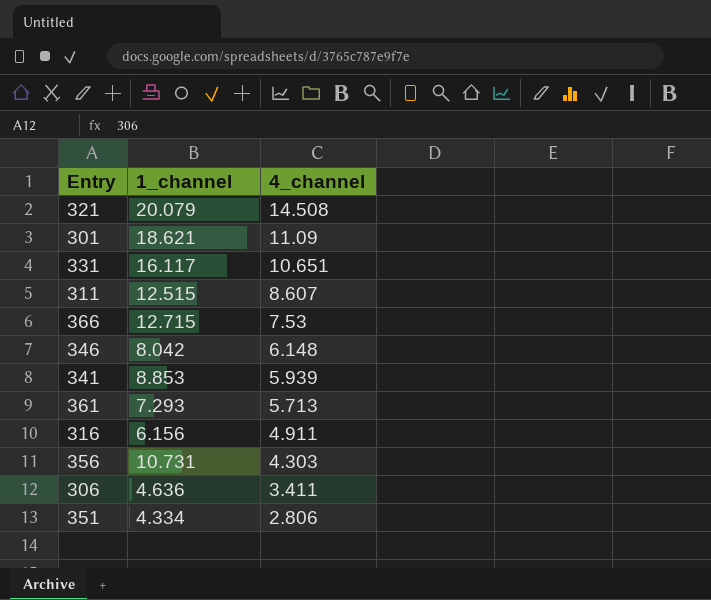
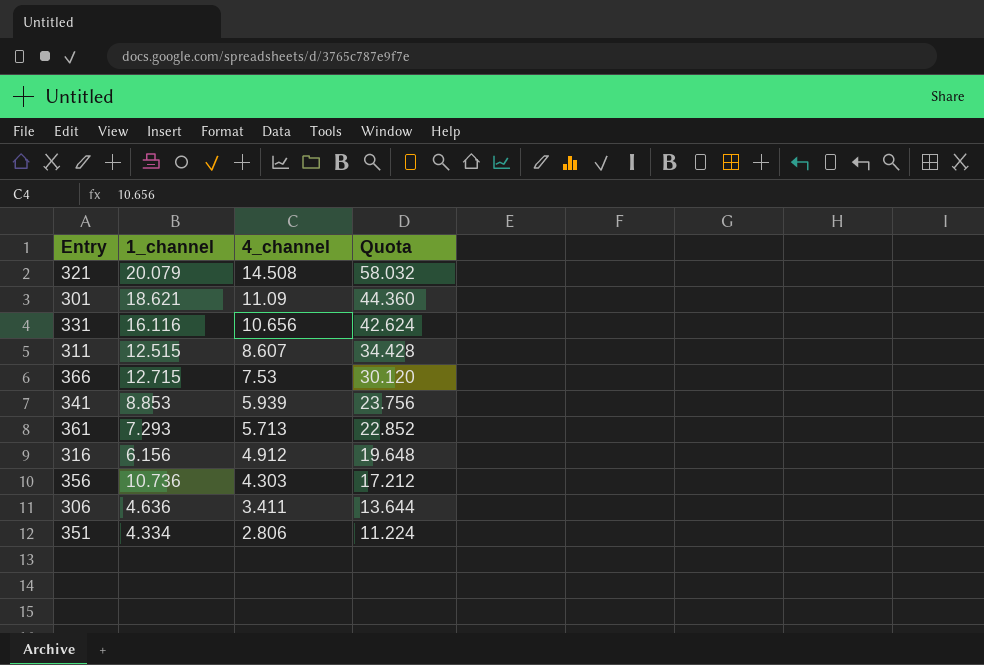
column Quota | formula: none -> [4_channel] * 4
row 346: 8.042 | 6.148 -> none
331 | 1_channel: 16.117 -> 16.116
331 | 4_channel: 10.651 -> 10.656
316 | 4_channel: 4.911 -> 4.912
356 | 1_channel: 10.731 -> 10.736

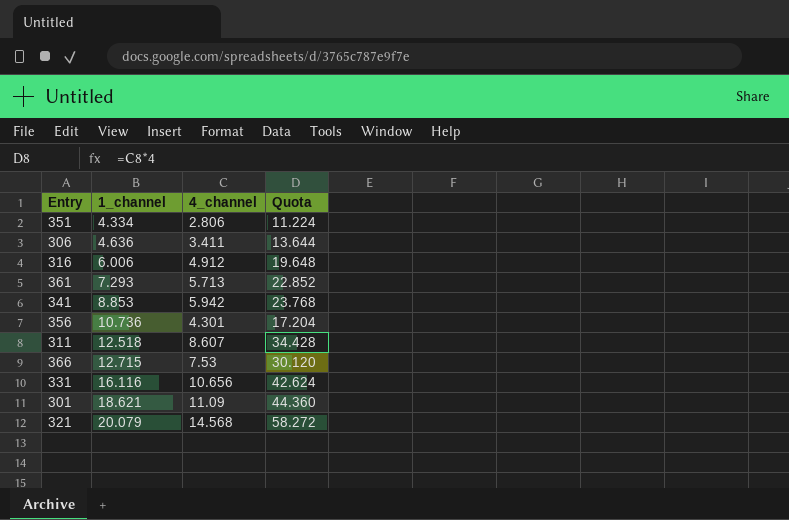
row order: 4_channel descending -> 1_channel ascending
316 | 1_channel: 6.156 -> 6.006
341 | 4_channel: 5.939 -> 5.942
341 | Quota: 23.756 -> 23.768
356 | 4_channel: 4.303 -> 4.301
356 | Quota: 17.212 -> 17.204
311 | 1_channel: 12.515 -> 12.518
321 | 4_channel: 14.508 -> 14.568
321 | Quota: 58.032 -> 58.272

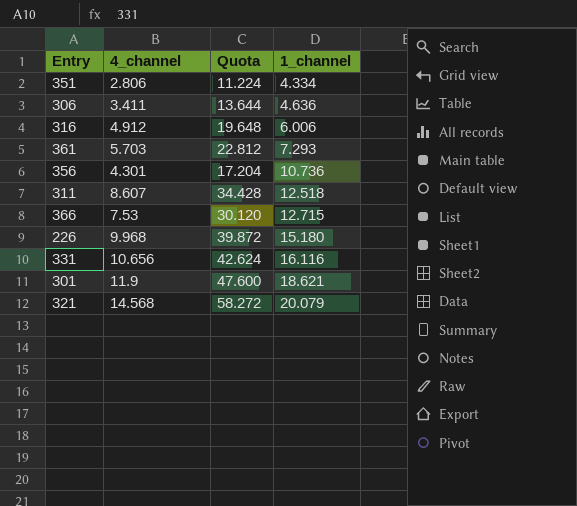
column 1_channel | position: 2 -> 4
row 341: 8.853 | 5.942 | 23.768 -> none
361 | 4_channel: 5.713 -> 5.703
361 | Quota: 22.852 -> 22.812
row 226: none -> 9.968 | 39.872 | 15.180
301 | 4_channel: 11.09 -> 11.9
301 | Quota: 44.360 -> 47.600

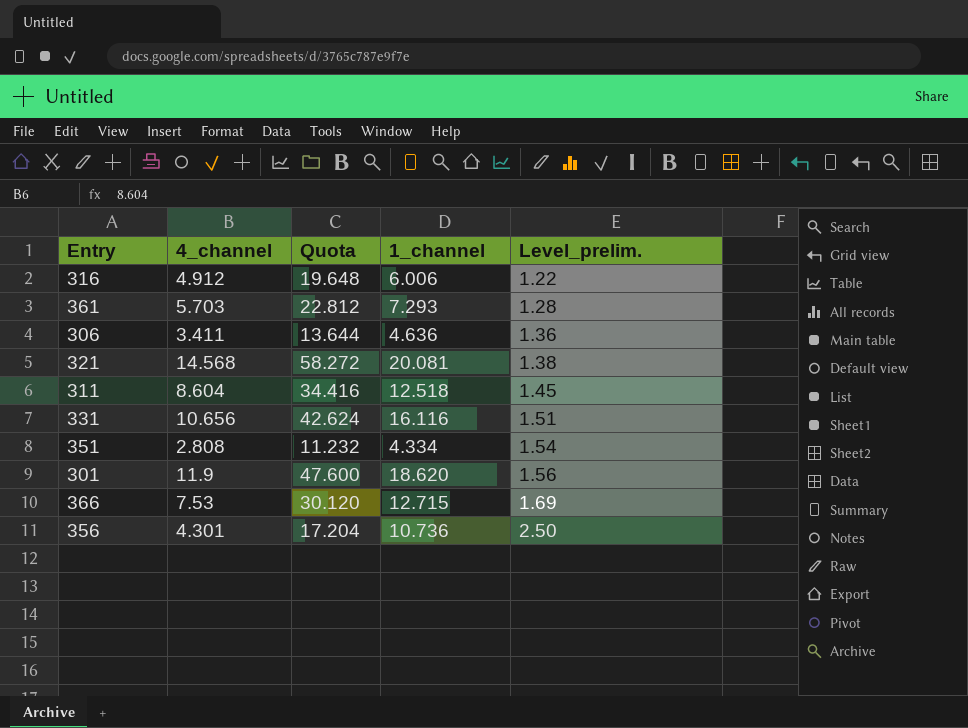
row order: 1_channel ascending -> Level_prelim. ascending
column Level_prelim. | formula: none -> [1_channel] / [4_channel]
row 226: 9.968 | 39.872 | 15.180 -> none
321 | 1_channel: 20.079 -> 20.081
311 | 4_channel: 8.607 -> 8.604
311 | Quota: 34.428 -> 34.416
351 | 4_channel: 2.806 -> 2.808
351 | Quota: 11.224 -> 11.232
301 | 1_channel: 18.621 -> 18.620

